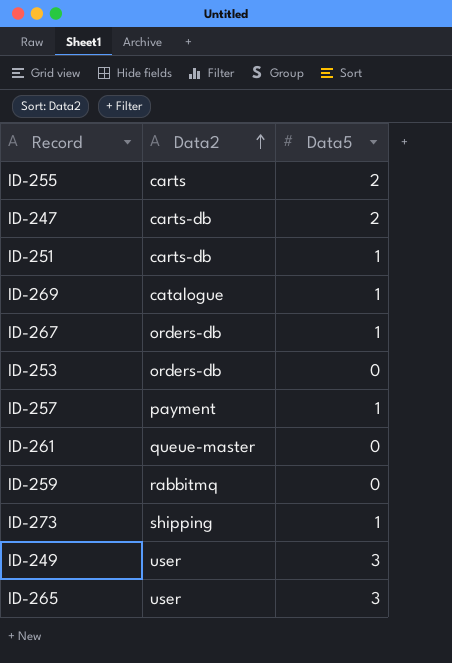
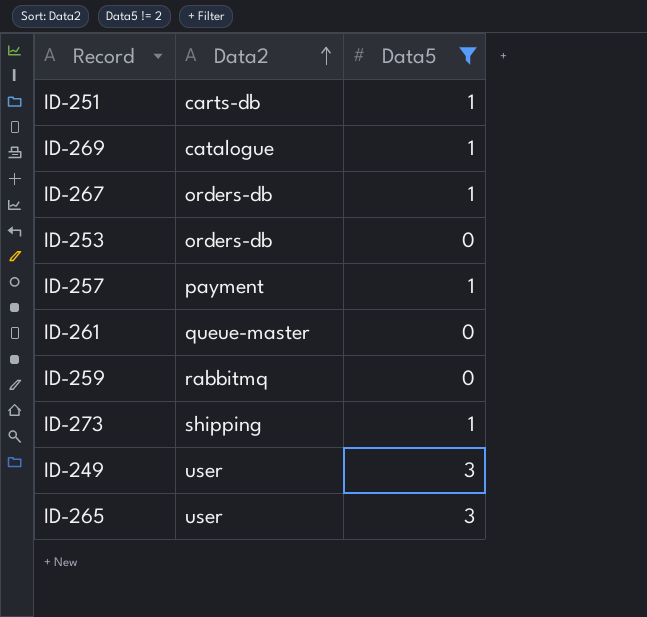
filter: none -> Data5 != 2

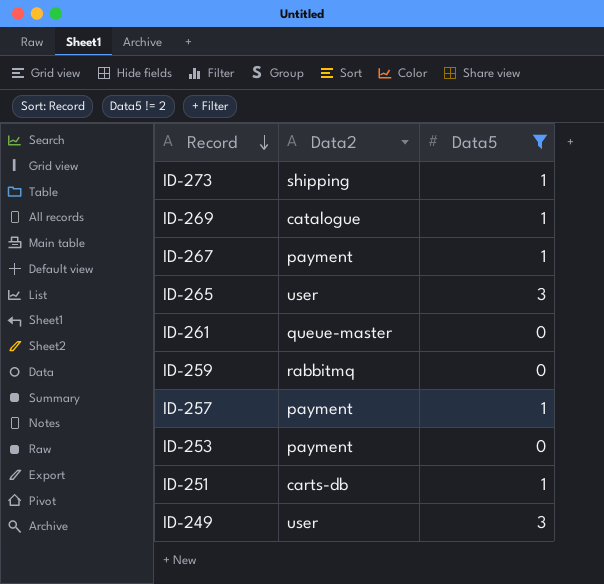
row order: Data2 ascending -> Record descending
ID-267 | Data2: orders-db -> payment
ID-253 | Data2: orders-db -> payment

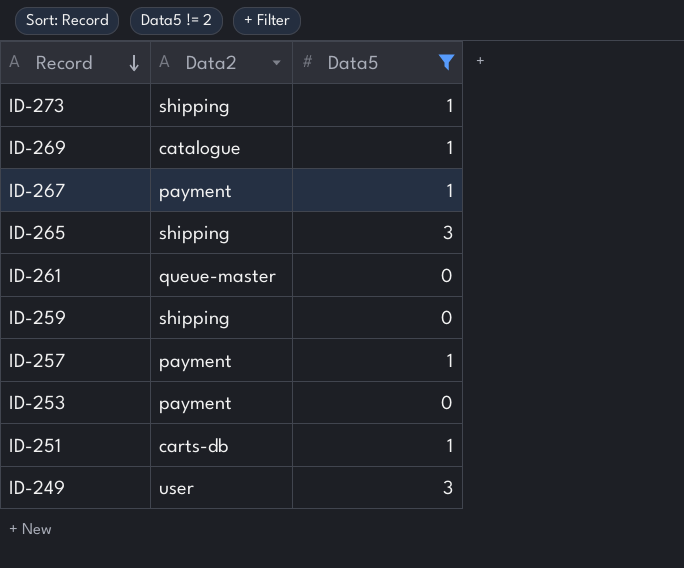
ID-265 | Data2: user -> shipping
ID-259 | Data2: rabbitmq -> shipping

